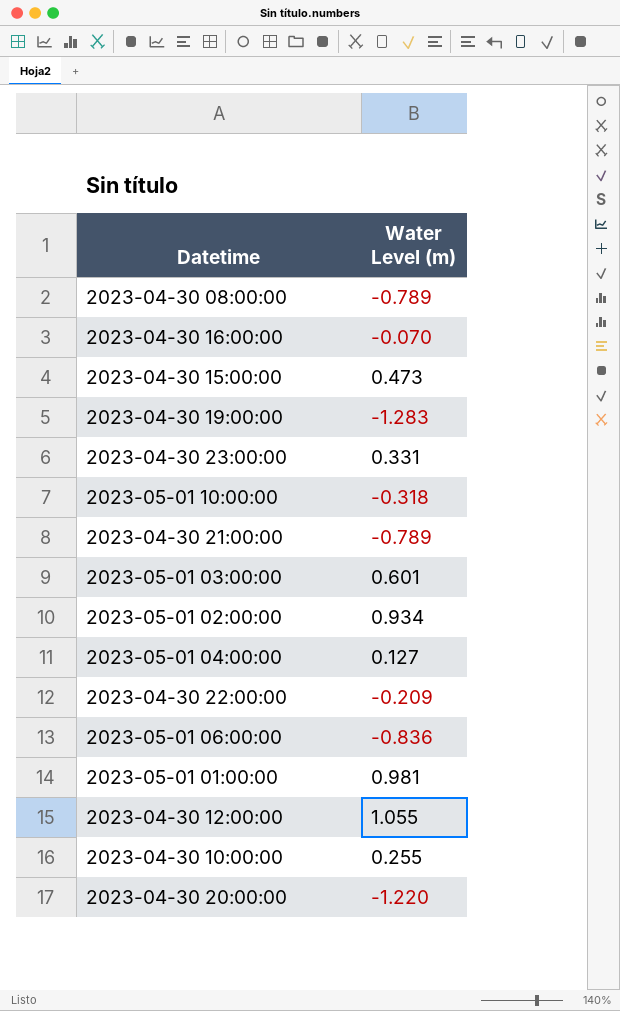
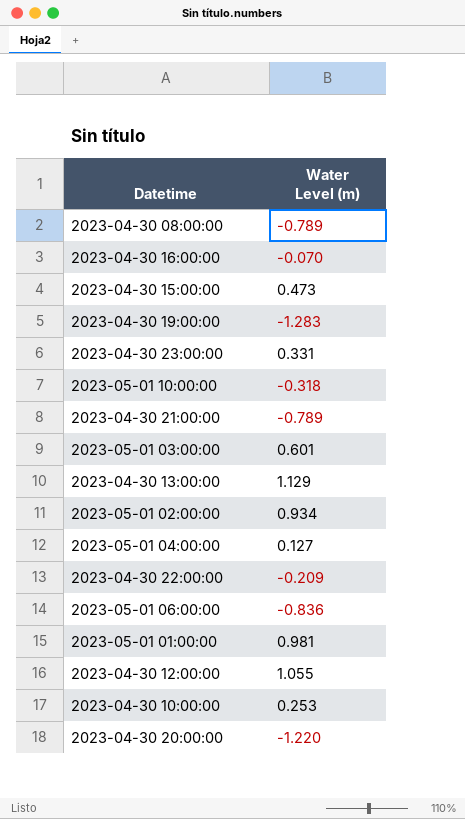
row 2023-04-30 13:00:00: none -> 1.129
2023-04-30 10:00:00 | Water Level (m): 0.255 -> 0.253

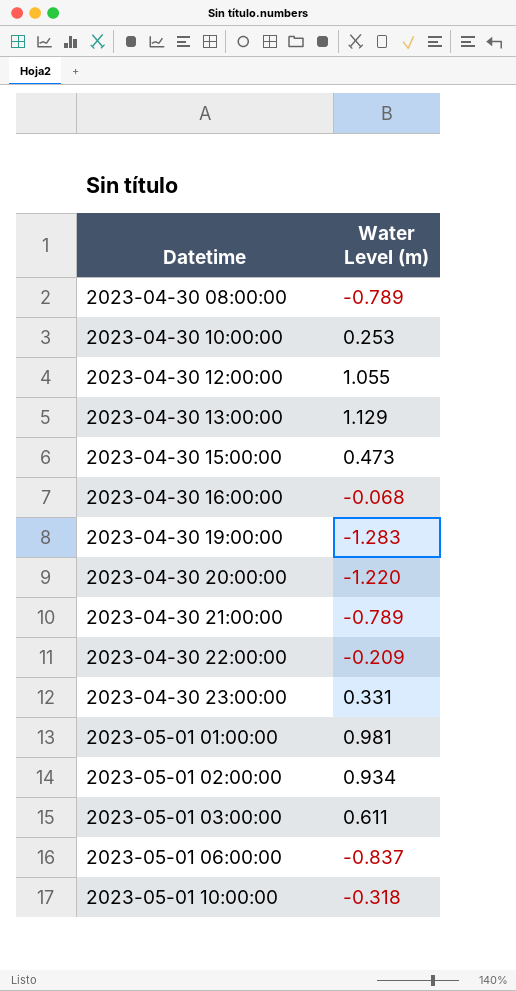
row order: none -> Datetime ascending
row 2023-05-01 04:00:00: 0.127 -> none
2023-04-30 16:00:00 | Water Level (m): -0.070 -> -0.068
2023-05-01 03:00:00 | Water Level (m): 0.601 -> 0.611
2023-05-01 06:00:00 | Water Level (m): -0.836 -> -0.837

